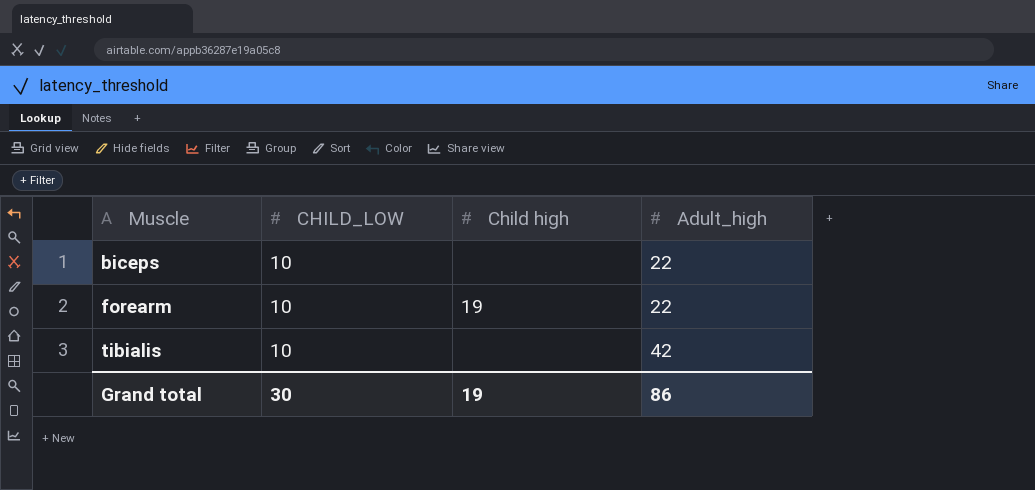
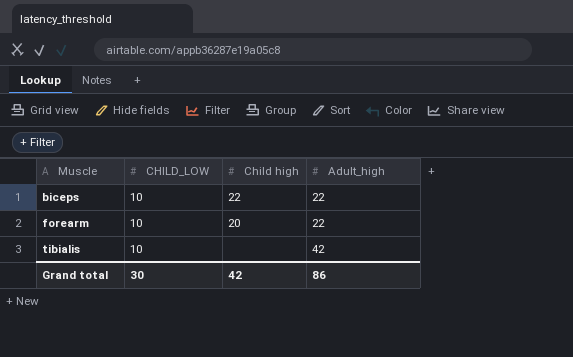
biceps | Child high: none -> 22
forearm | Child high: 19 -> 20
Grand total | Child high: 19 -> 42

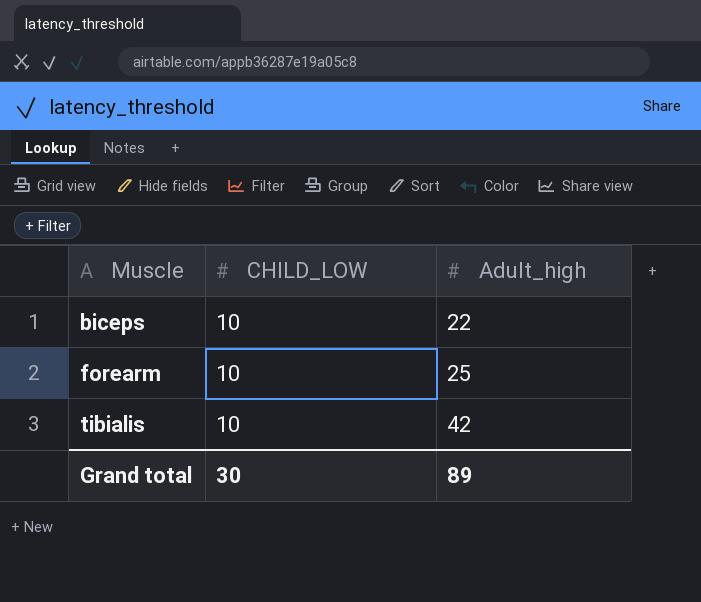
column Child high | position: 3 -> none
forearm | Adult_high: 22 -> 25
Grand total | Adult_high: 86 -> 89

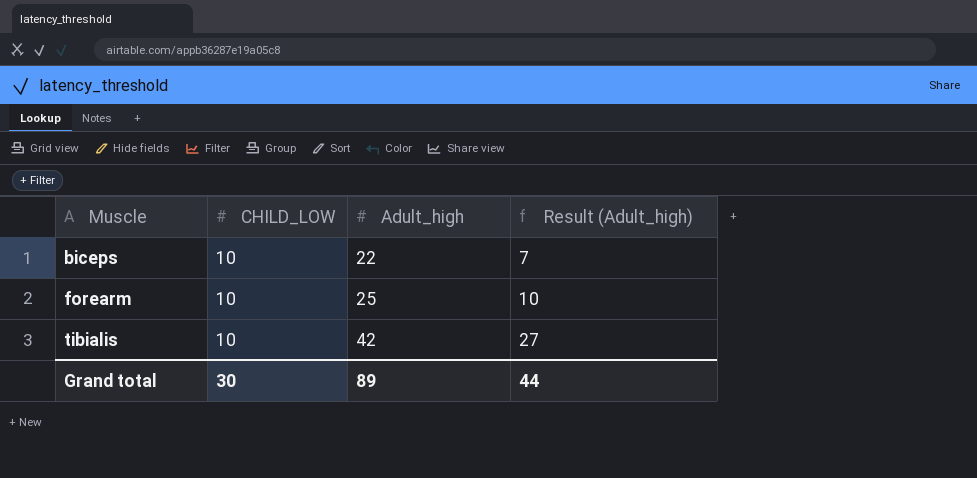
column Result (Adult_high) | formula: none -> [Adult_high] - 15

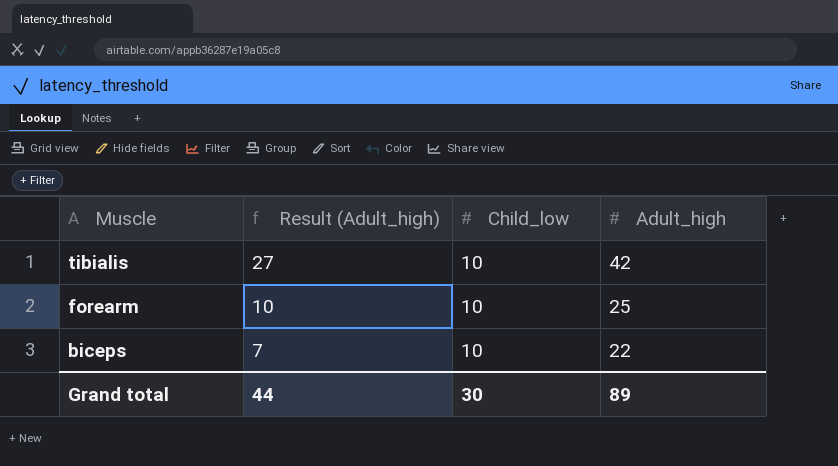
row order: Muscle ascending -> Muscle descending
column Result (Adult_high) | position: 4 -> 2
column name: CHILD_LOW -> Child_low

